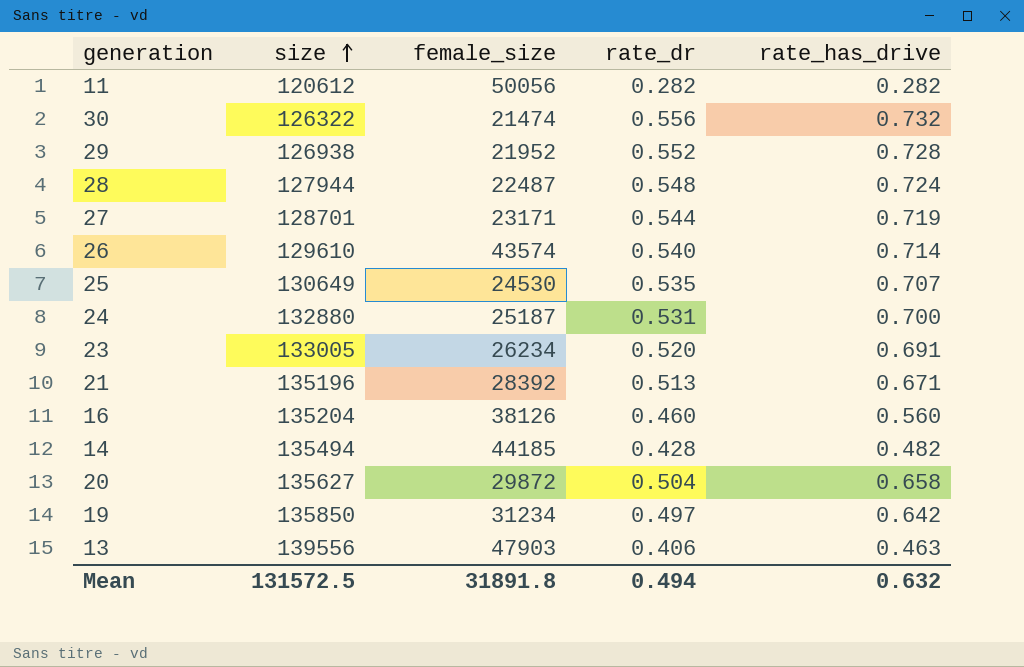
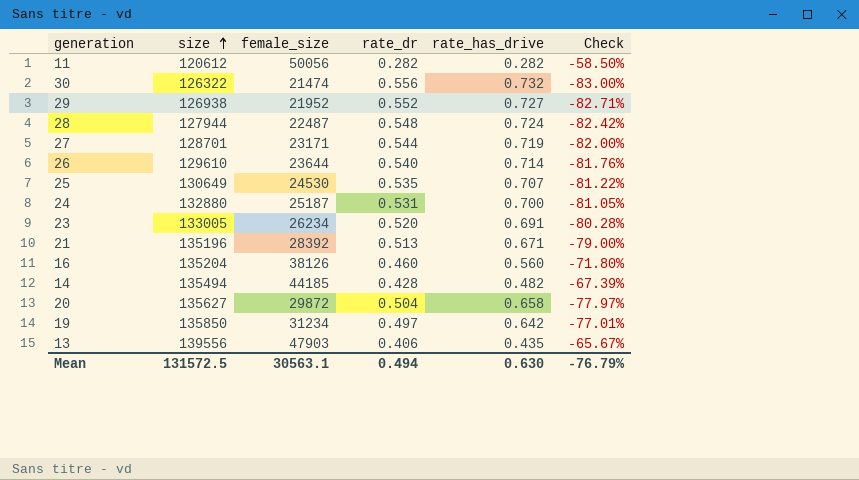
column Check | formula: none -> ([female_size] - [size]) / [size]
29 | rate_has_drive: 0.728 -> 0.727
26 | female_size: 43574 -> 23644
13 | rate_has_drive: 0.463 -> 0.435
Mean | female_size: 31891.8 -> 30563.1
Mean | rate_has_drive: 0.632 -> 0.630

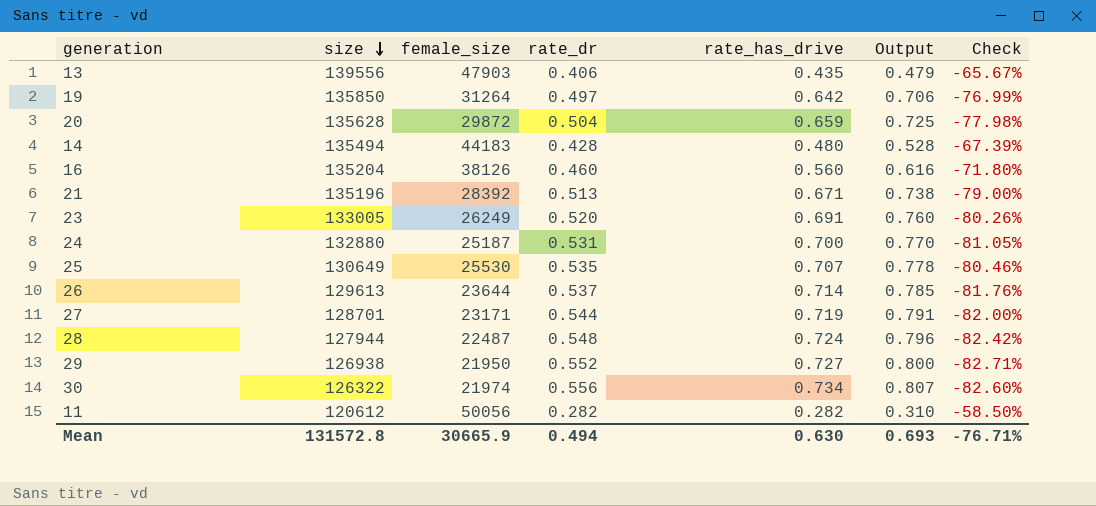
row order: size ascending -> size descending
column Output | formula: none -> [rate_has_drive] * 1.1
19 | female_size: 31234 -> 31264
19 | Check: -77.01% -> -76.99%
20 | size: 135627 -> 135628
20 | rate_has_drive: 0.658 -> 0.659
20 | Check: -77.97% -> -77.98%
14 | female_size: 44185 -> 44183
14 | rate_has_drive: 0.482 -> 0.480
23 | female_size: 26234 -> 26249
23 | Check: -80.28% -> -80.26%
25 | female_size: 24530 -> 25530
25 | Check: -81.22% -> -80.46%
26 | size: 129610 -> 129613
26 | rate_dr: 0.540 -> 0.537
29 | female_size: 21952 -> 21950
30 | female_size: 21474 -> 21974
30 | rate_has_drive: 0.732 -> 0.734
30 | Check: -83.00% -> -82.60%
Mean | size: 131572.5 -> 131572.8
Mean | female_size: 30563.1 -> 30665.9
Mean | Check: -76.79% -> -76.71%

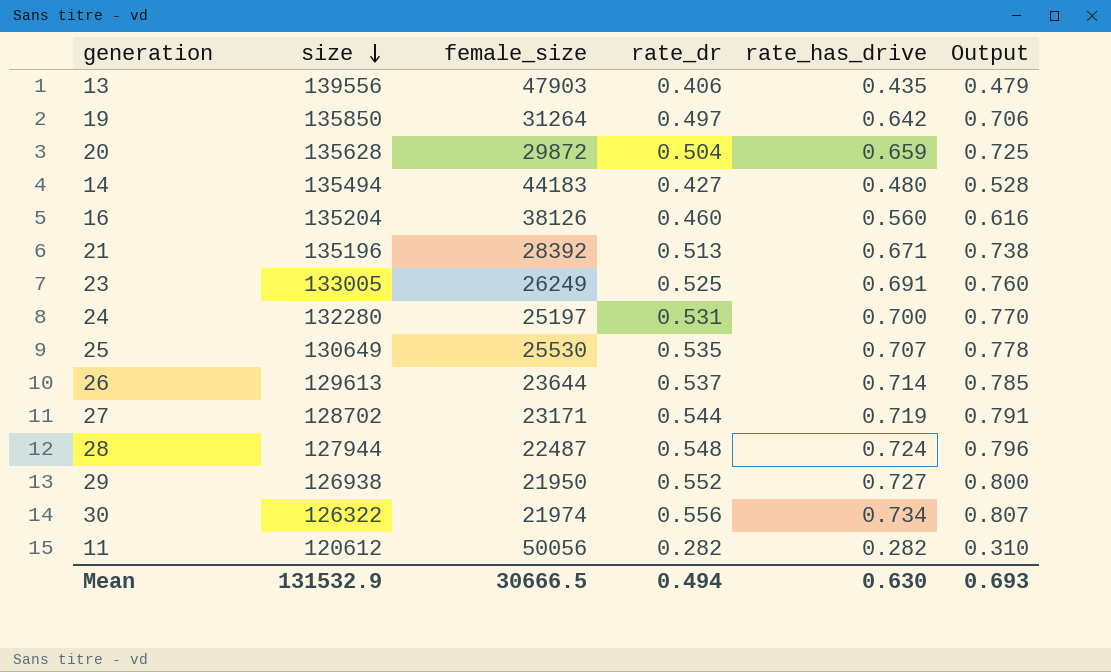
column Check | formula: ([female_size] - [size]) / [size] -> none
14 | rate_dr: 0.428 -> 0.427
23 | rate_dr: 0.520 -> 0.525
24 | size: 132880 -> 132280
24 | female_size: 25187 -> 25197
27 | size: 128701 -> 128702
Mean | size: 131572.8 -> 131532.9
Mean | female_size: 30665.9 -> 30666.5

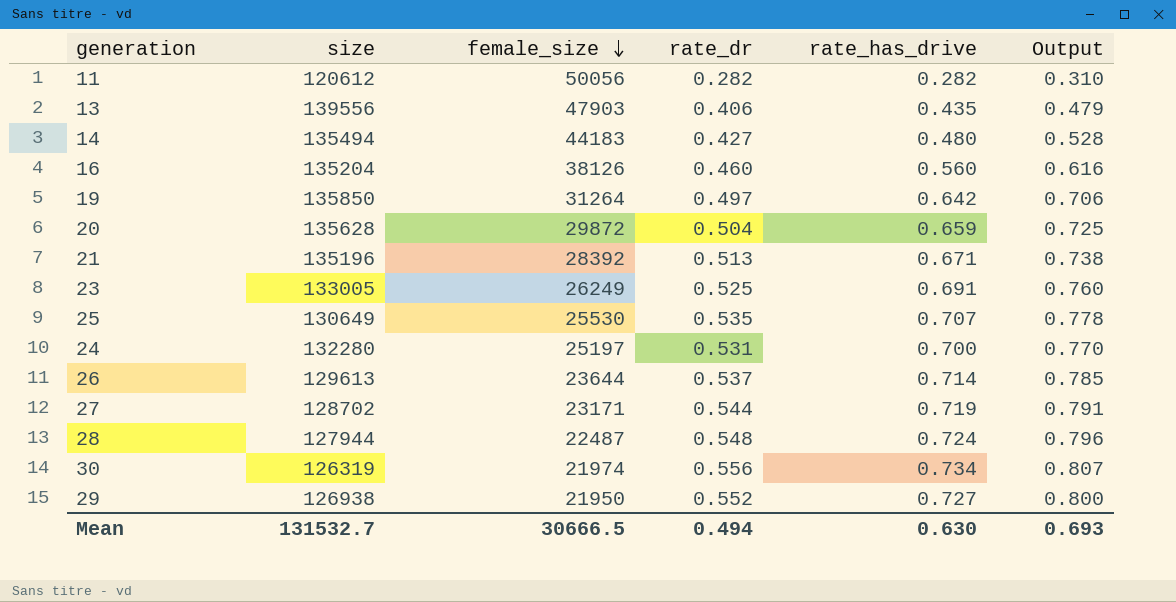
row order: size descending -> female_size descending
30 | size: 126322 -> 126319
Mean | size: 131532.9 -> 131532.7

